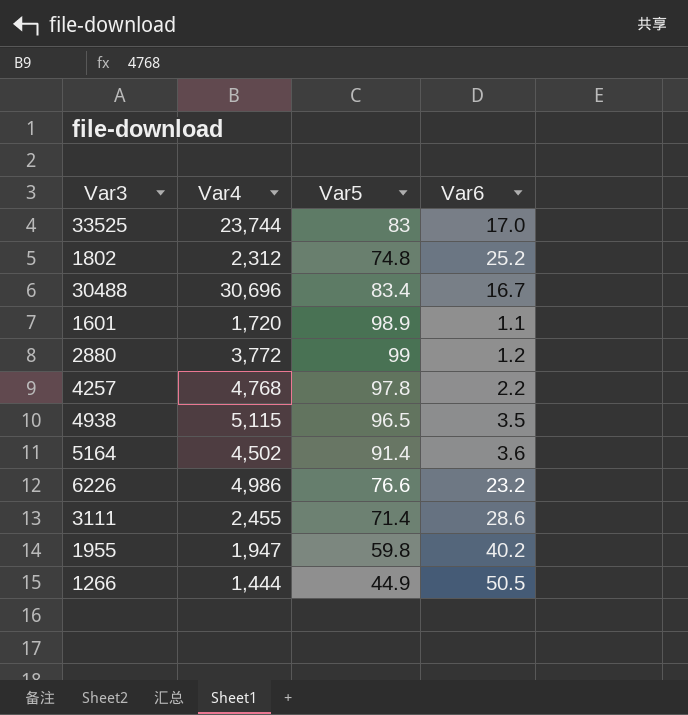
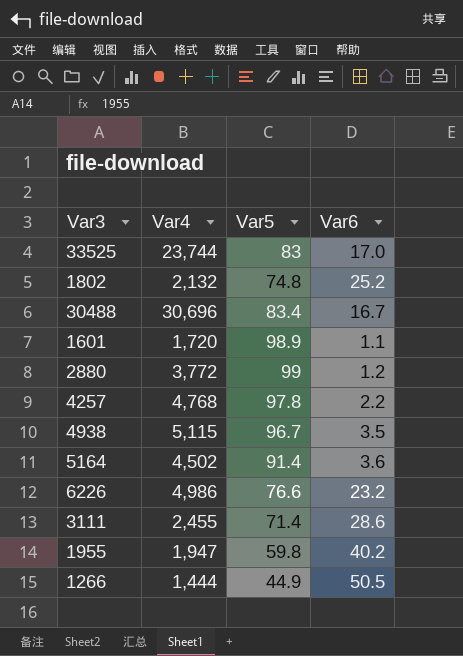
1802 | Var4: 2,312 -> 2,132
4938 | Var5: 96.5 -> 96.7

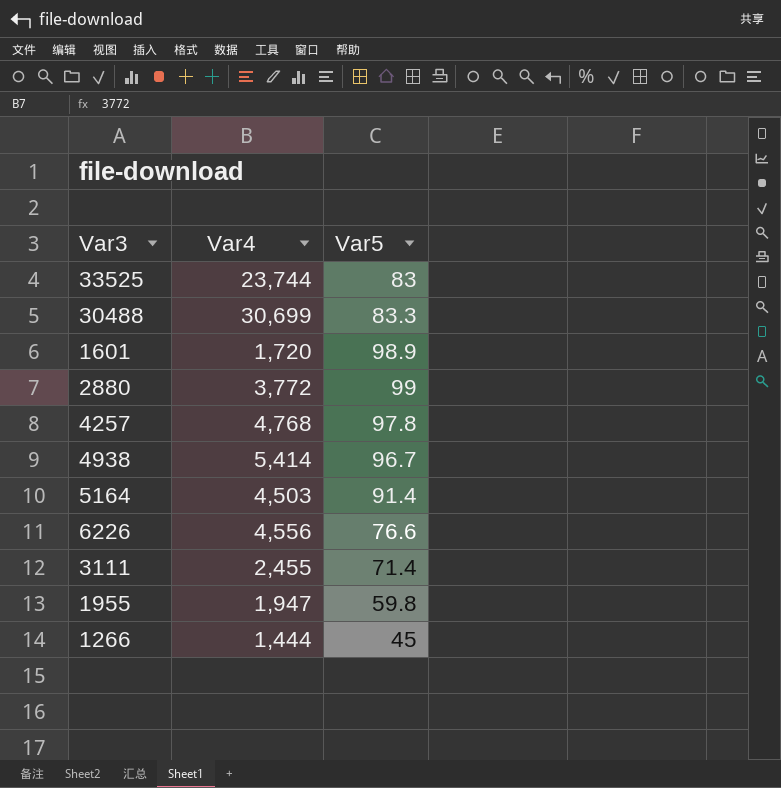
column Var6 | position: 4 -> none
row 1802: 2,132 | 74.8 | 25.2 -> none
30488 | Var4: 30,696 -> 30,699
30488 | Var5: 83.4 -> 83.3
4938 | Var4: 5,115 -> 5,414
5164 | Var4: 4,502 -> 4,503
6226 | Var4: 4,986 -> 4,556
1266 | Var5: 44.9 -> 45

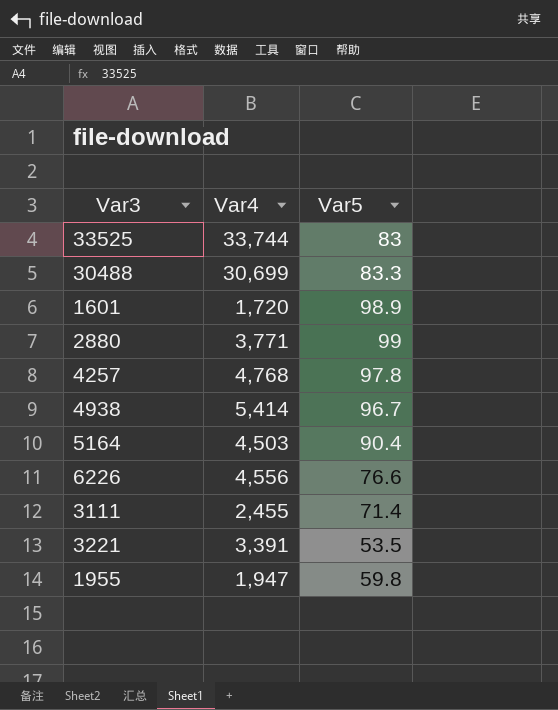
row 1266: 1,444 | 45 -> none
33525 | Var4: 23,744 -> 33,744
2880 | Var4: 3,772 -> 3,771
5164 | Var5: 91.4 -> 90.4
row 3221: none -> 3,391 | 53.5

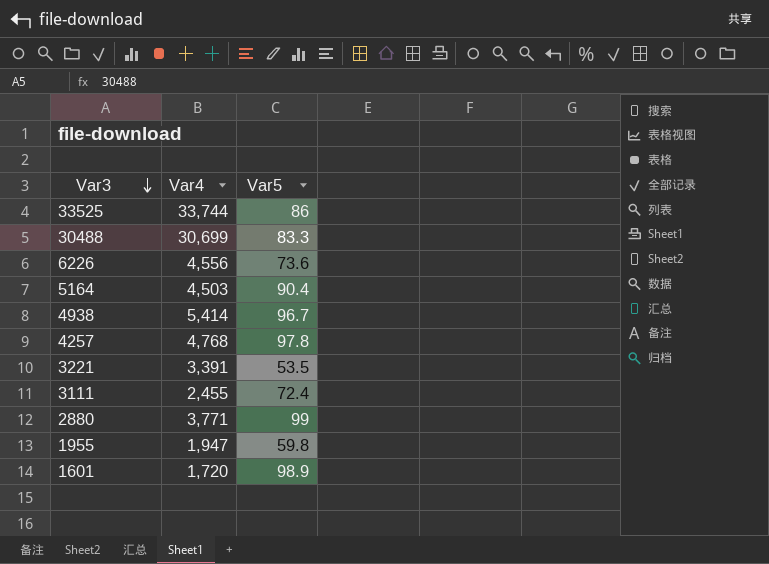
row order: none -> Var3 descending
33525 | Var5: 83 -> 86
6226 | Var5: 76.6 -> 73.6
3111 | Var5: 71.4 -> 72.4

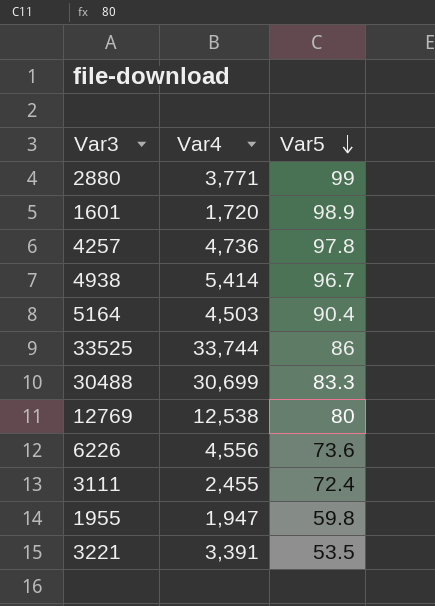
row order: Var3 descending -> Var5 descending
4257 | Var4: 4,768 -> 4,736
row 12769: none -> 12,538 | 80

